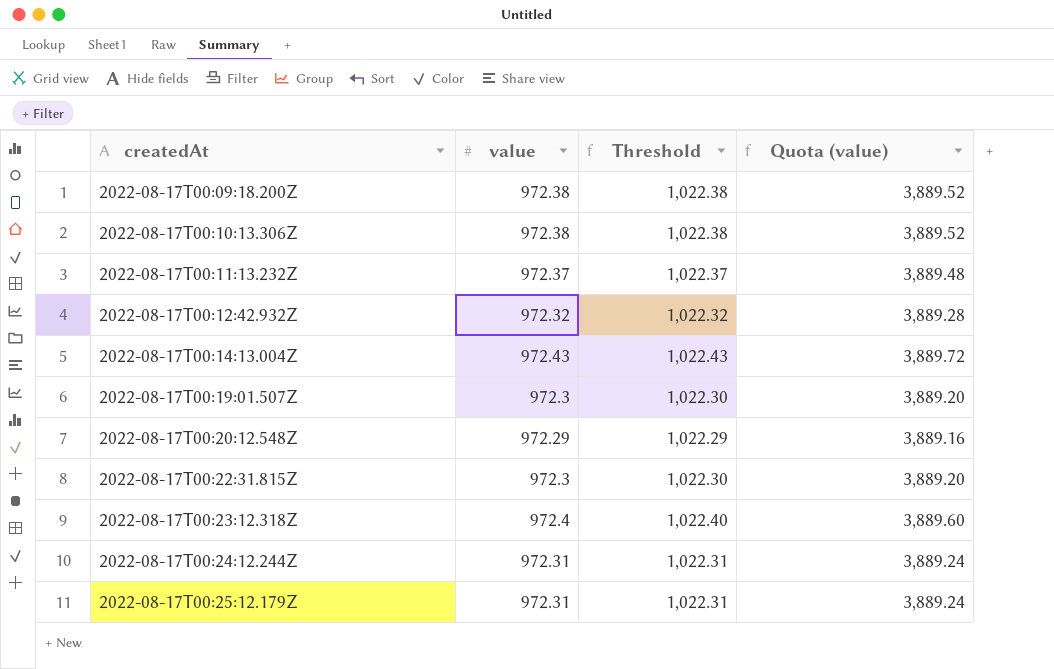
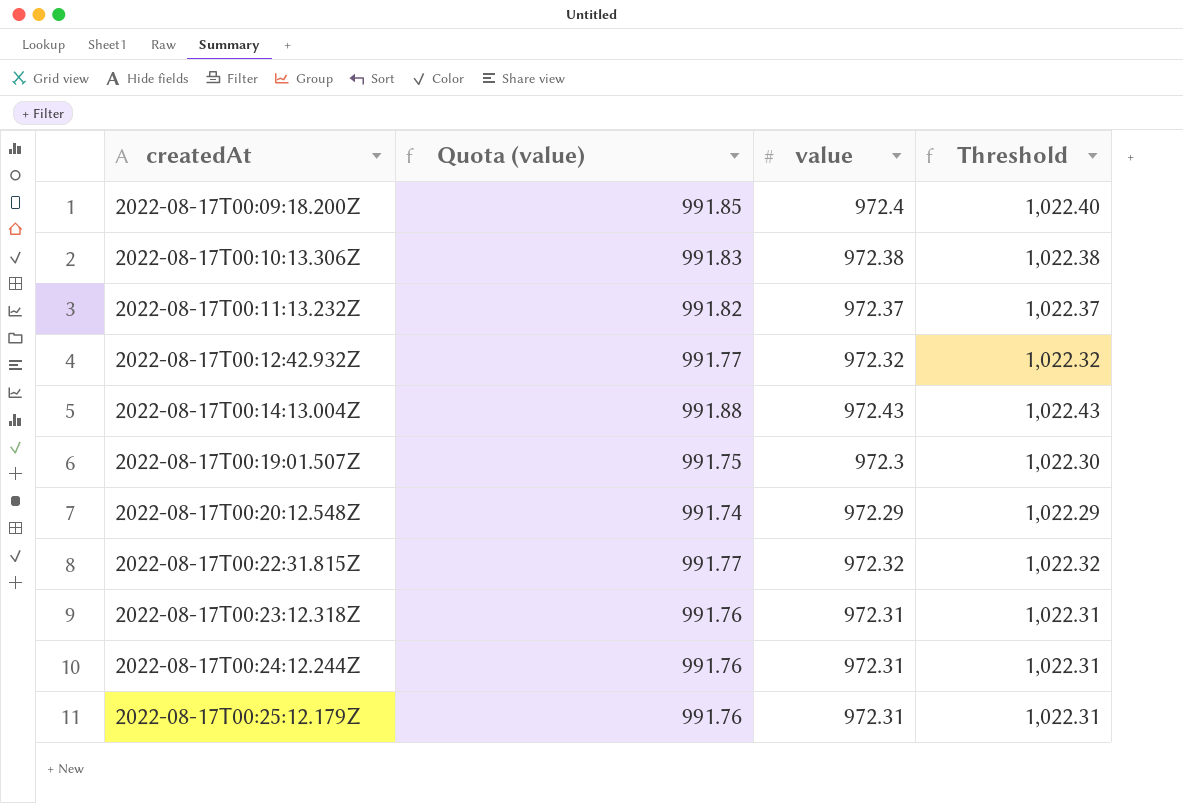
column Quota (value) | formula: [value] * 4 -> [value] * 1.02
column Quota (value) | position: 4 -> 2
2022-08-17T00:09:18.200Z | value: 972.38 -> 972.4
2022-08-17T00:09:18.200Z | Threshold: 1,022.38 -> 1,022.40
2022-08-17T00:22:31.815Z | value: 972.3 -> 972.32
2022-08-17T00:22:31.815Z | Threshold: 1,022.30 -> 1,022.32
2022-08-17T00:23:12.318Z | value: 972.4 -> 972.31
2022-08-17T00:23:12.318Z | Threshold: 1,022.40 -> 1,022.31

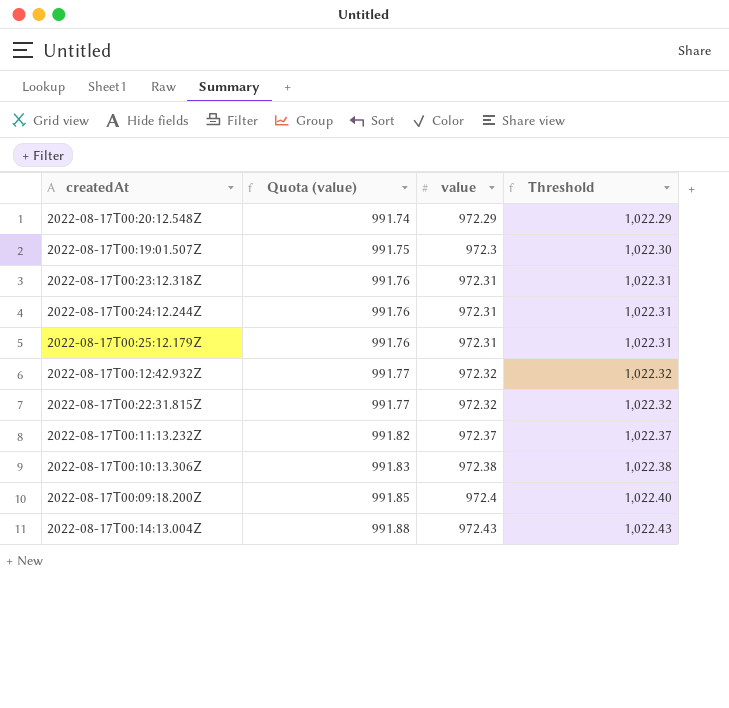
row order: createdAt ascending -> Quota (value) ascending

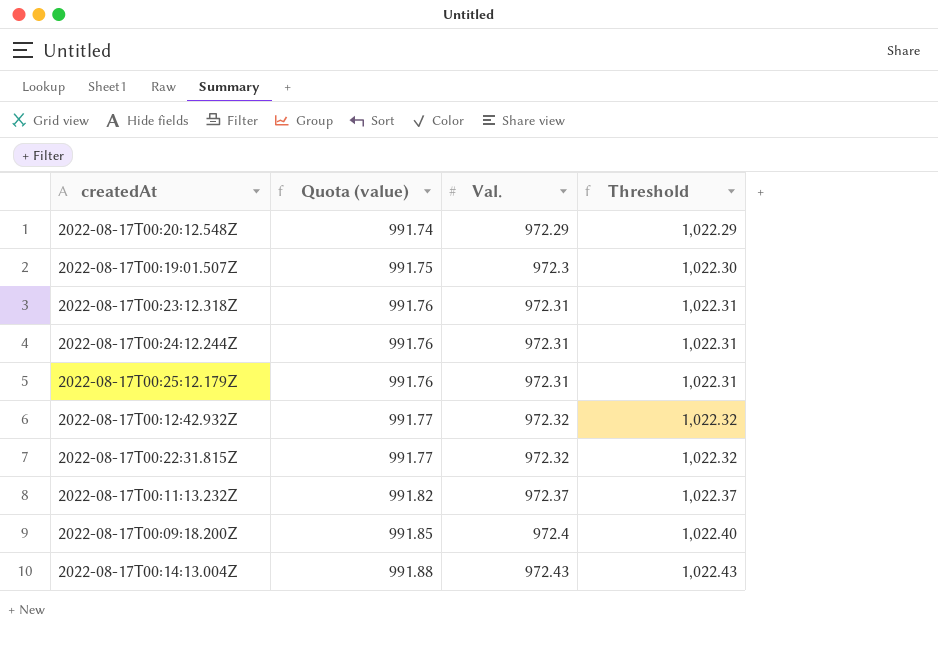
column name: value -> Val.
row 2022-08-17T00:10:13.306Z: 991.83 | 972.38 | 1,022.38 -> none

